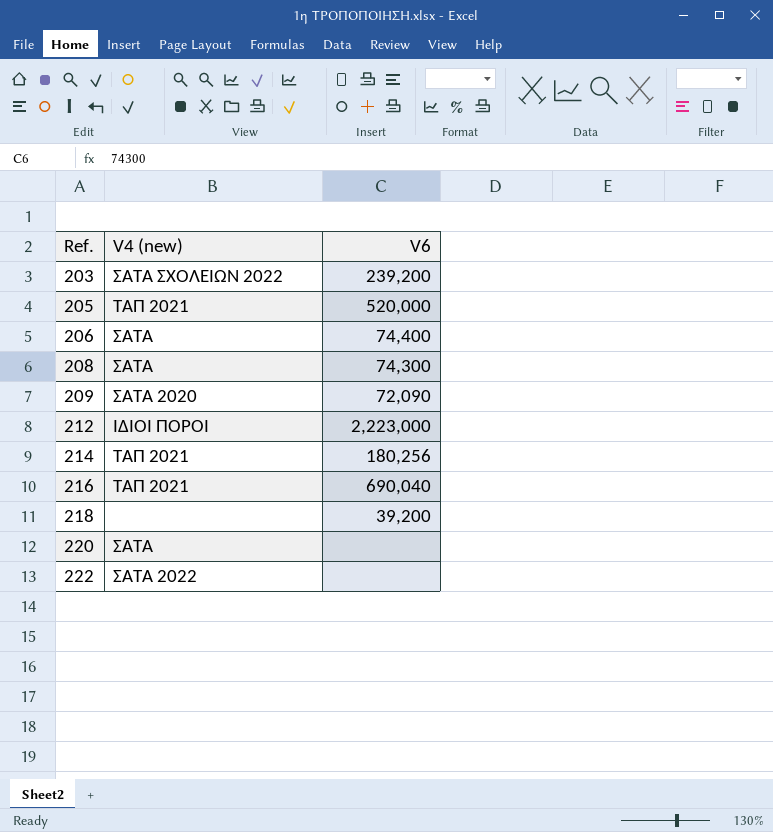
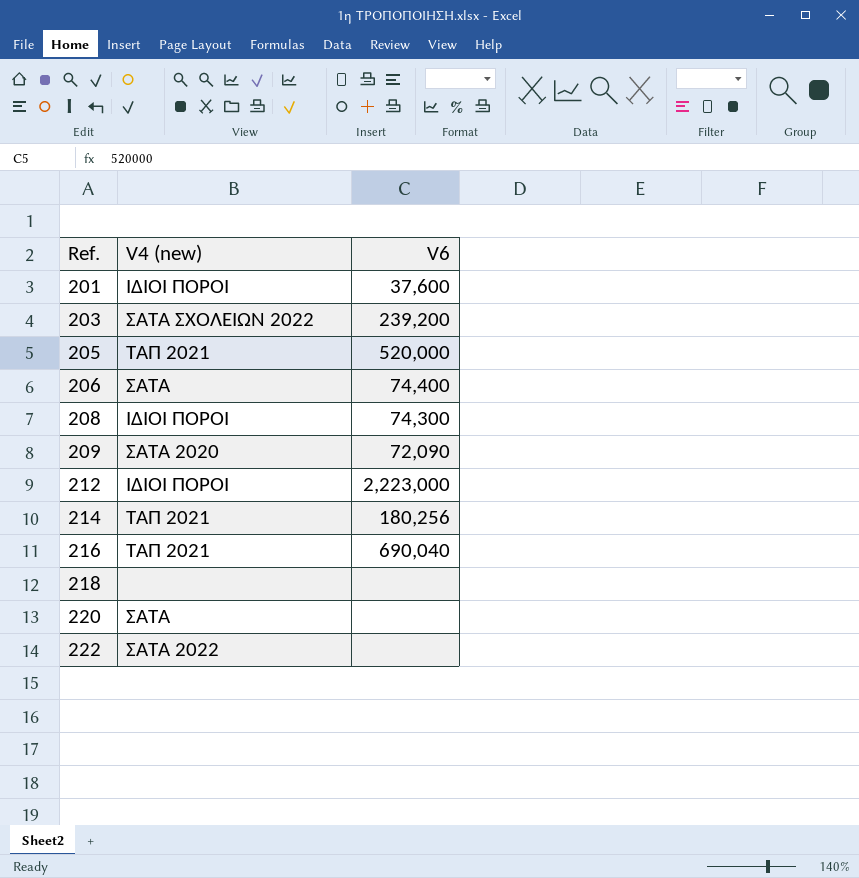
row 201: none -> ΙΔΙΟΙ ΠΟΡΟΙ | 37,600
208 | V4 (new): ΣΑΤΑ -> ΙΔΙΟΙ ΠΟΡΟΙ
218 | V6: 39,200 -> none

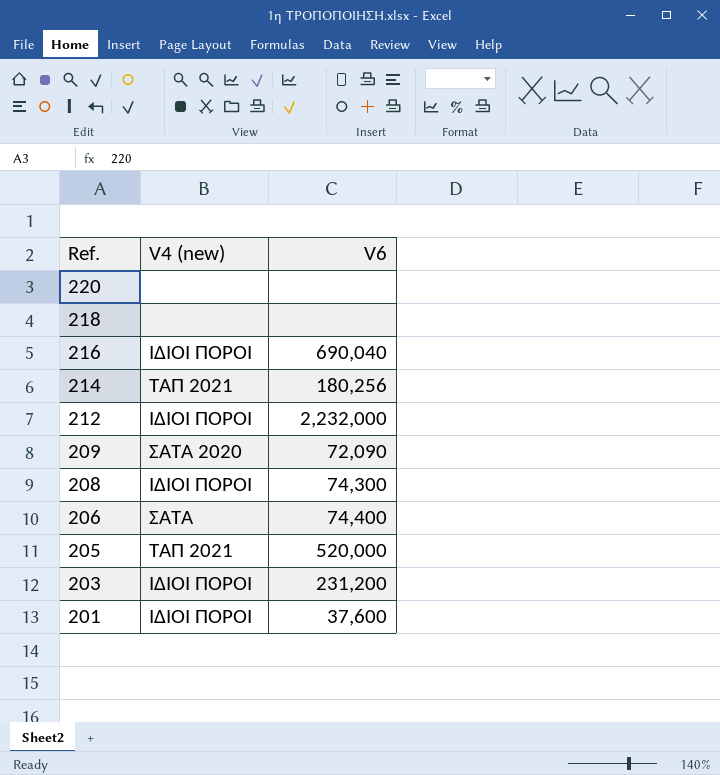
row order: Ref. ascending -> Ref. descending
row 222: ΣΑΤΑ 2022 | none -> none
220 | V4 (new): ΣΑΤΑ -> none
216 | V4 (new): ΤΑΠ 2021 -> ΙΔΙΟΙ ΠΟΡΟΙ
212 | V6: 2,223,000 -> 2,232,000
203 | V4 (new): ΣΑΤΑ ΣΧΟΛΕΙΩΝ 2022 -> ΙΔΙΟΙ ΠΟΡΟΙ
203 | V6: 239,200 -> 231,200

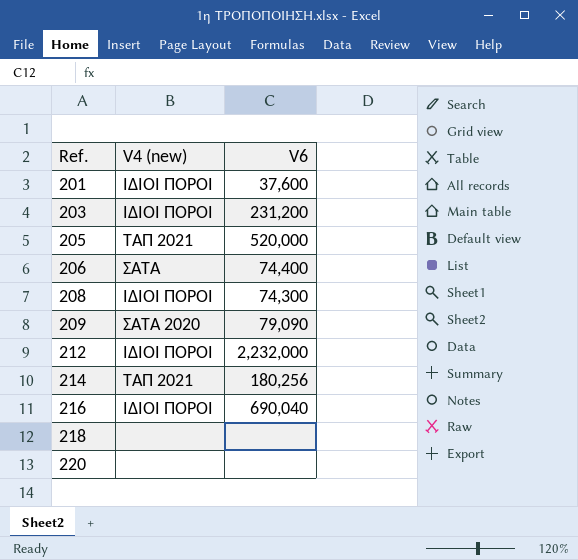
row order: Ref. descending -> Ref. ascending
209 | V6: 72,090 -> 79,090

